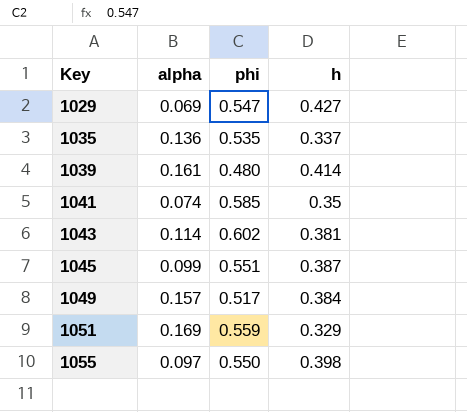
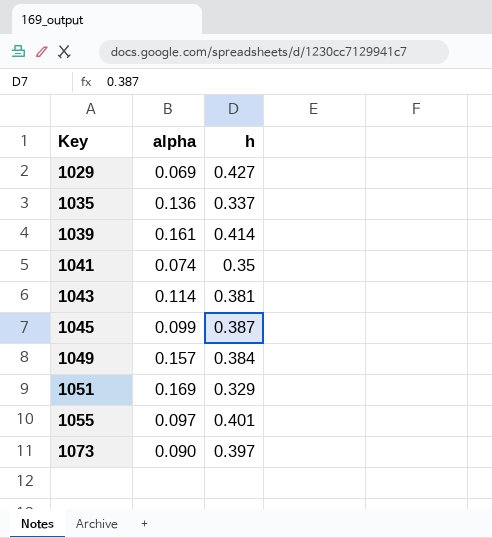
column phi | position: 3 -> none
1055 | h: 0.398 -> 0.401
row 1073: none -> 0.090 | 0.397

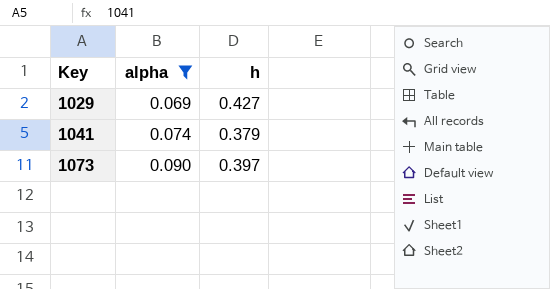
filter: none -> alpha <= 0.090
1041 | h: 0.35 -> 0.379

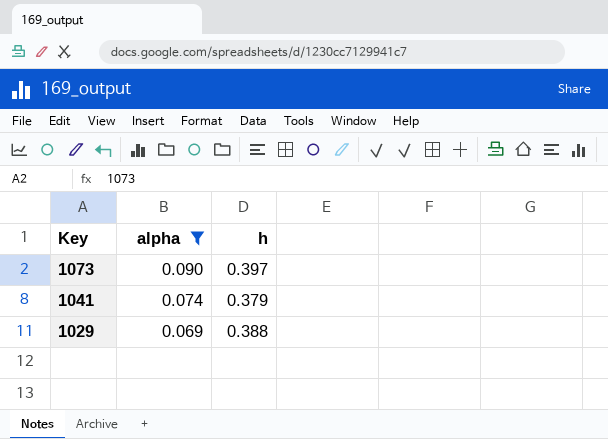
row order: Key ascending -> Key descending
1029 | h: 0.427 -> 0.388

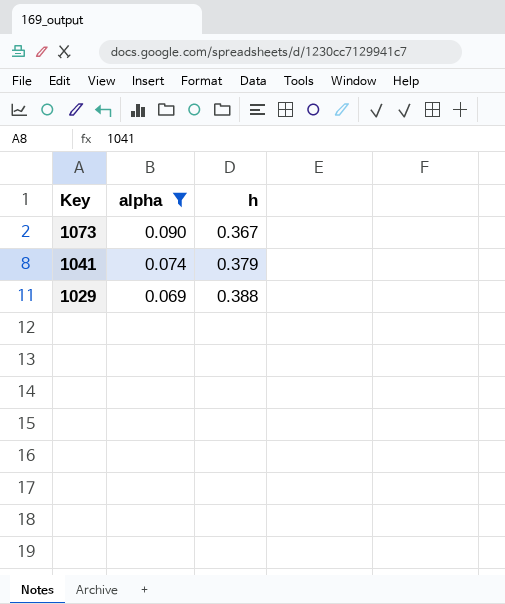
1073 | h: 0.397 -> 0.367

